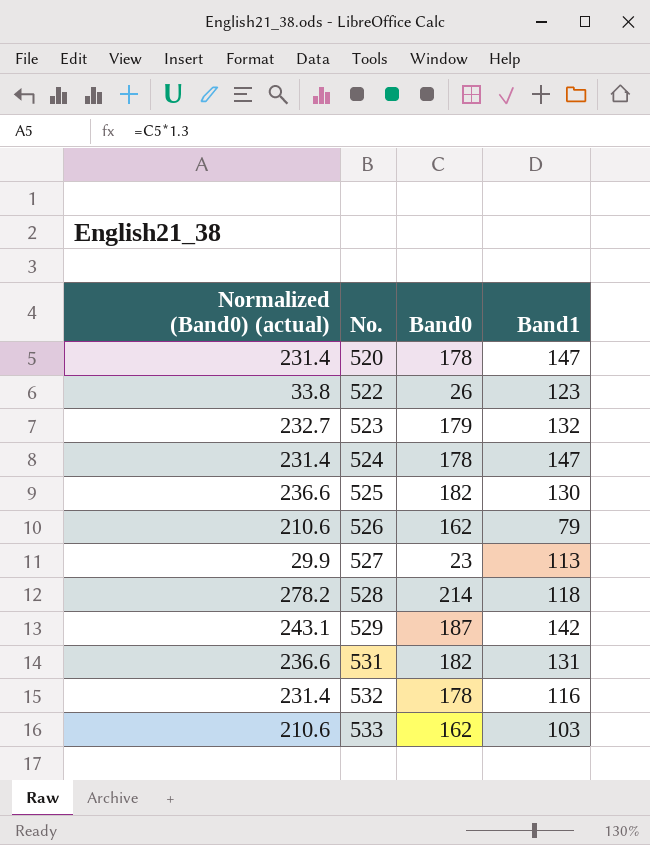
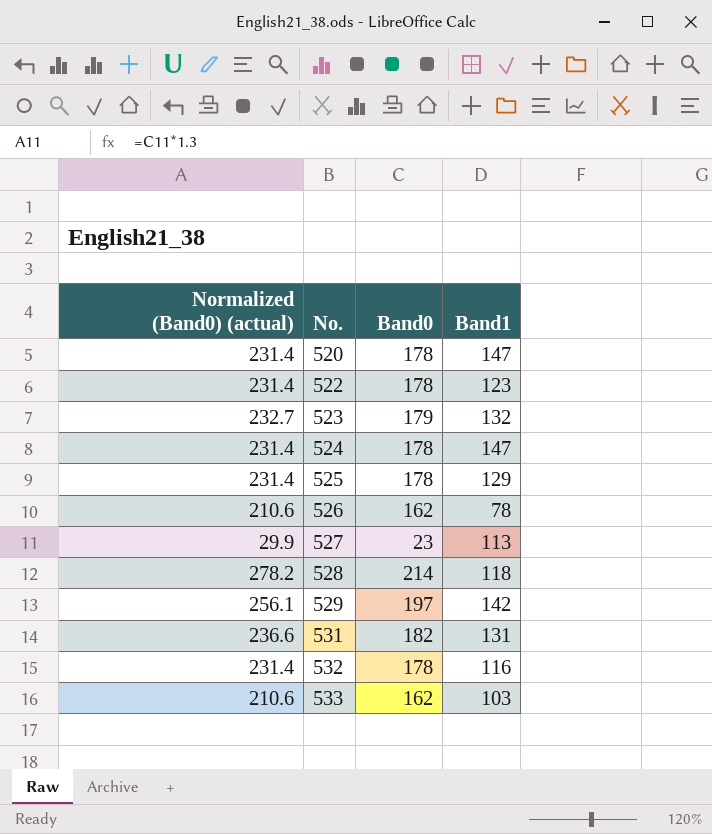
522 | Normalized (Band0) (actual): 33.8 -> 231.4
522 | Band0: 26 -> 178
525 | Normalized (Band0) (actual): 236.6 -> 231.4
525 | Band0: 182 -> 178
525 | Band1: 130 -> 129
526 | Band1: 79 -> 78
529 | Normalized (Band0) (actual): 243.1 -> 256.1
529 | Band0: 187 -> 197

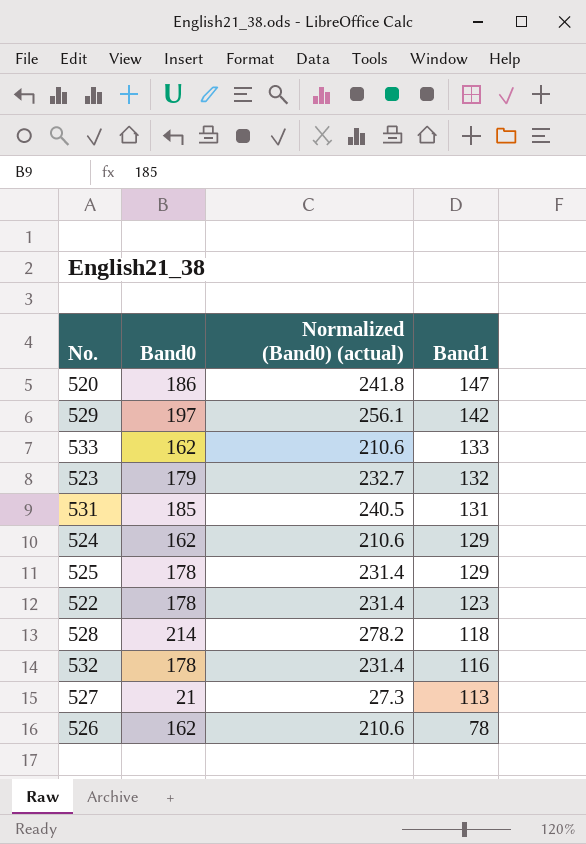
row order: No. ascending -> Band1 descending
column Normalized (Band0) (actual) | position: 1 -> 3
520 | Band0: 178 -> 186
520 | Normalized (Band0) (actual): 231.4 -> 241.8
533 | Band1: 103 -> 133
531 | Band0: 182 -> 185
531 | Normalized (Band0) (actual): 236.6 -> 240.5
524 | Band0: 178 -> 162
524 | Normalized (Band0) (actual): 231.4 -> 210.6
524 | Band1: 147 -> 129
527 | Band0: 23 -> 21
527 | Normalized (Band0) (actual): 29.9 -> 27.3

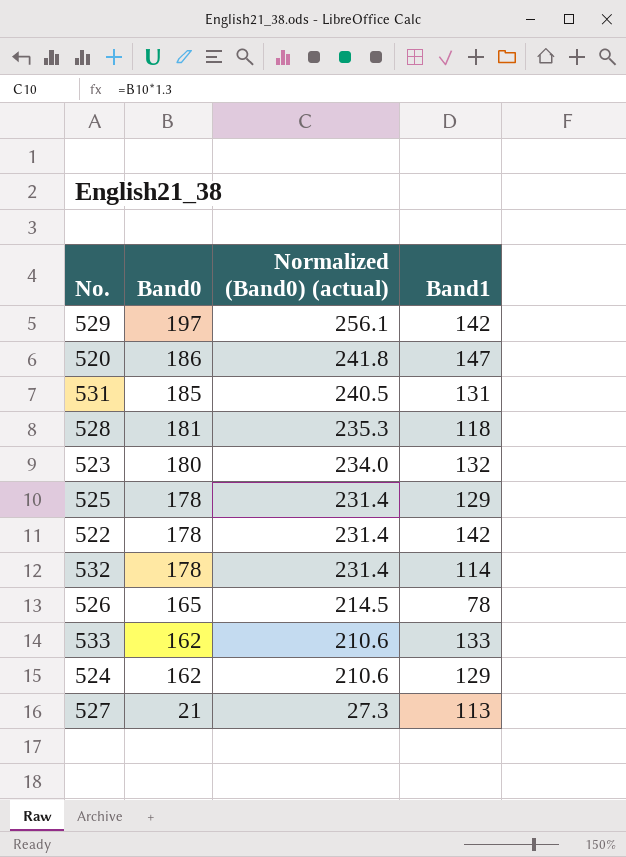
row order: Band1 descending -> Band0 descending
528 | Band0: 214 -> 181
528 | Normalized (Band0) (actual): 278.2 -> 235.3
523 | Band0: 179 -> 180
523 | Normalized (Band0) (actual): 232.7 -> 234.0
522 | Band1: 123 -> 142
532 | Band1: 116 -> 114
526 | Band0: 162 -> 165
526 | Normalized (Band0) (actual): 210.6 -> 214.5

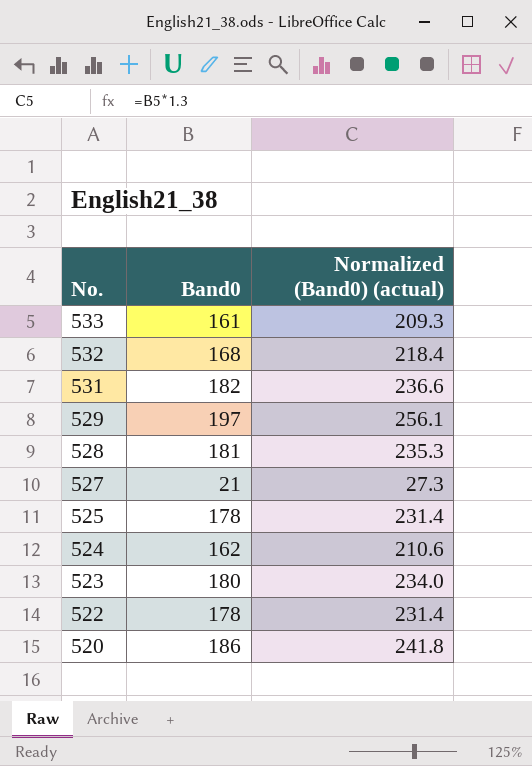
row order: Band0 descending -> No. descending
column Band1 | position: 4 -> none
row 526: 165 | 214.5 | 78 -> none
533 | Band0: 162 -> 161
533 | Normalized (Band0) (actual): 210.6 -> 209.3
532 | Band0: 178 -> 168
532 | Normalized (Band0) (actual): 231.4 -> 218.4
531 | Band0: 185 -> 182
531 | Normalized (Band0) (actual): 240.5 -> 236.6

